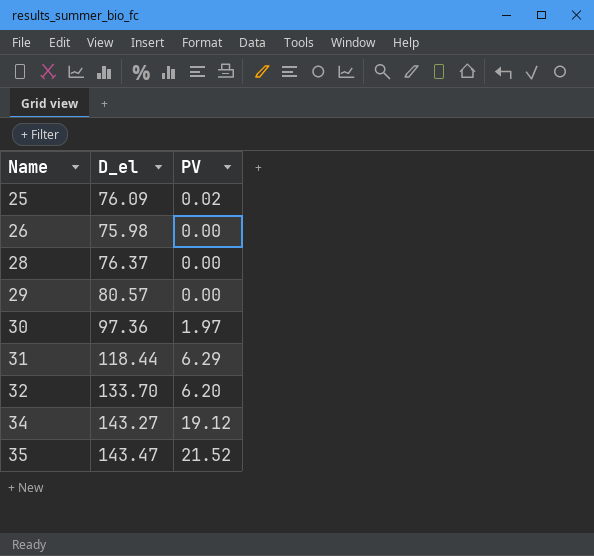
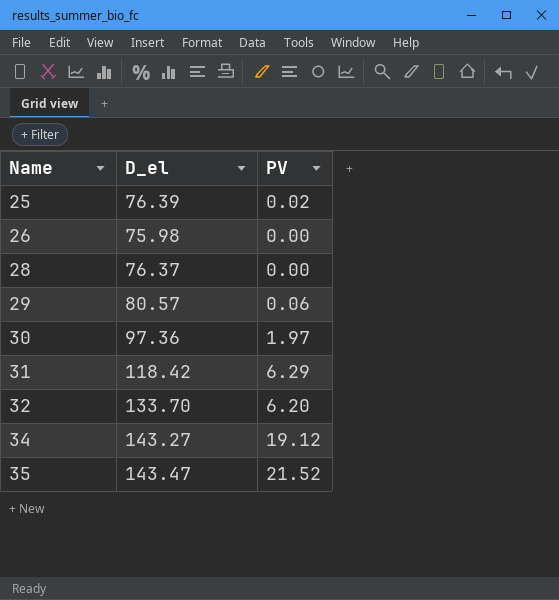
25 | D_el: 76.09 -> 76.39
29 | PV: 0.00 -> 0.06
31 | D_el: 118.44 -> 118.42

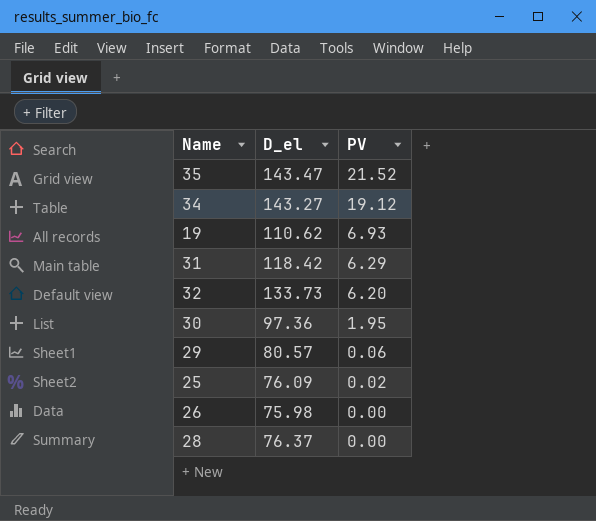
row order: Name ascending -> PV descending
row 19: none -> 110.62 | 6.93
32 | D_el: 133.70 -> 133.73
30 | PV: 1.97 -> 1.95
25 | D_el: 76.39 -> 76.09

